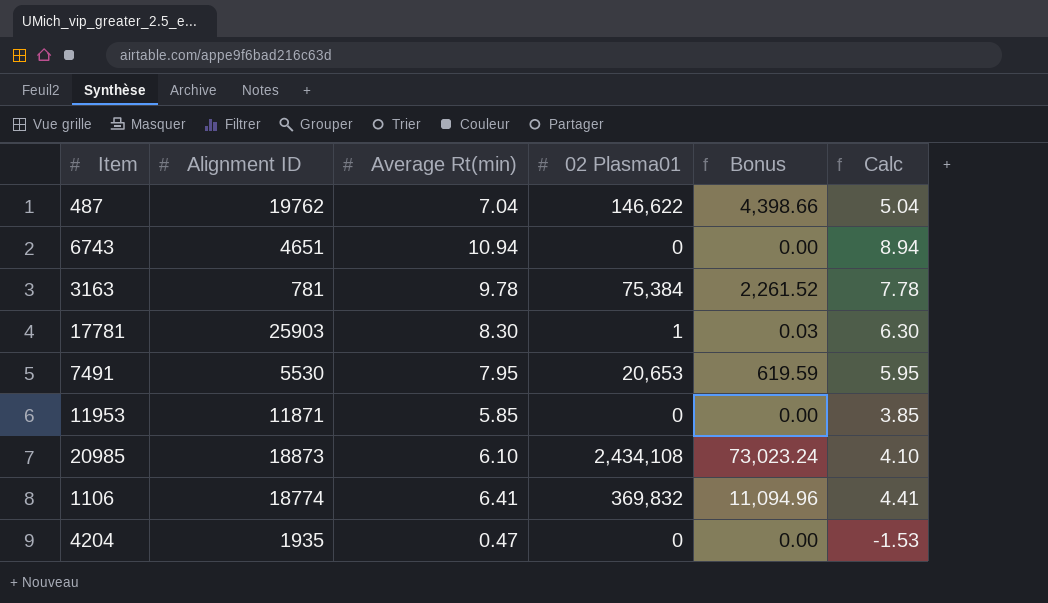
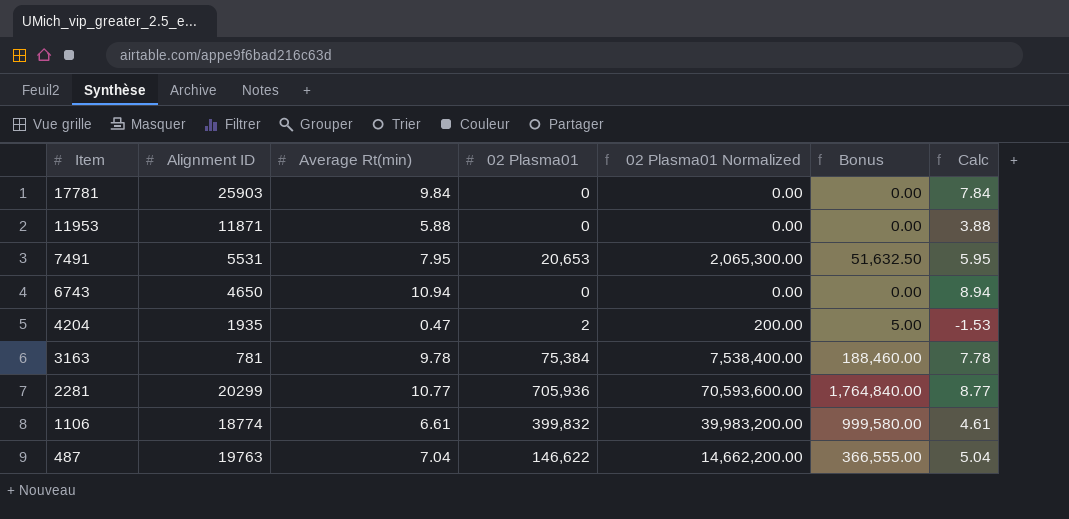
row order: none -> Item descending
column 02 Plasma01 Normalized | formula: none -> [02 Plasma01] * 100
column Bonus | formula: [02 Plasma01] * 0.03 -> [02 Plasma01] * 2.5
row 20985: 18873 | 6.10 | 2,434,108 | 73,023.24 | 4.10 -> none
17781 | Average Rt(min): 8.30 -> 9.84
17781 | 02 Plasma01: 1 -> 0
17781 | Calc: 6.30 -> 7.84
11953 | Average Rt(min): 5.85 -> 5.88
11953 | Calc: 3.85 -> 3.88
7491 | Alignment ID: 5530 -> 5531
6743 | Alignment ID: 4651 -> 4650
4204 | 02 Plasma01: 0 -> 2
row 2281: none -> 20299 | 10.77 | 705,936 | 70,593,600.00 | 1,764,840.00 | 8.77
1106 | Average Rt(min): 6.41 -> 6.61
1106 | 02 Plasma01: 369,832 -> 399,832
1106 | Calc: 4.41 -> 4.61
487 | Alignment ID: 19762 -> 19763

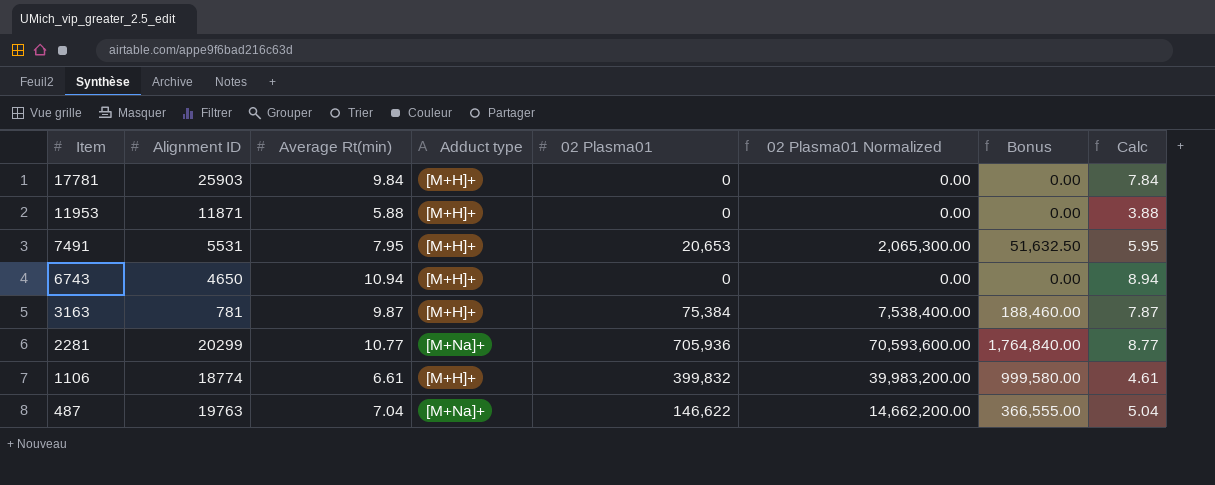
column Adduct type | position: none -> 4
row 4204: 1935 | 0.47 | 2 | 200.00 | 5.00 | -1.53 -> none
3163 | Average Rt(min): 9.78 -> 9.87
3163 | Calc: 7.78 -> 7.87

